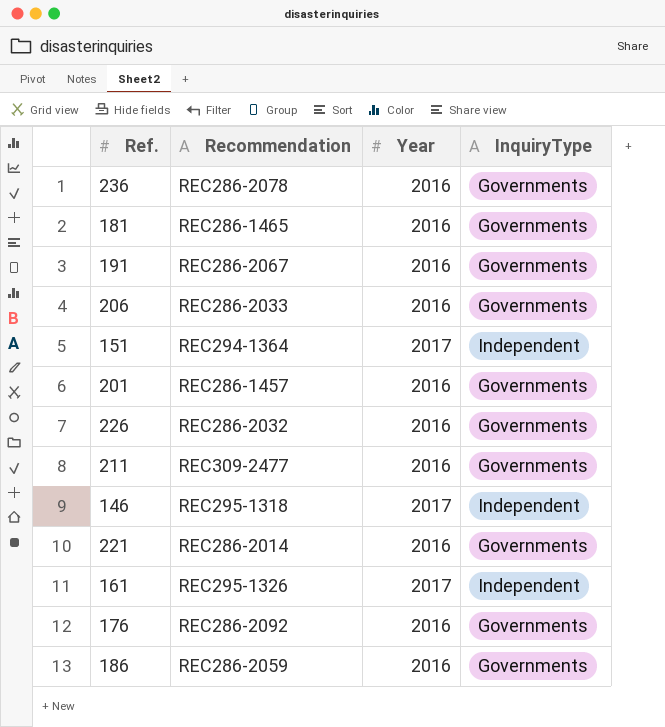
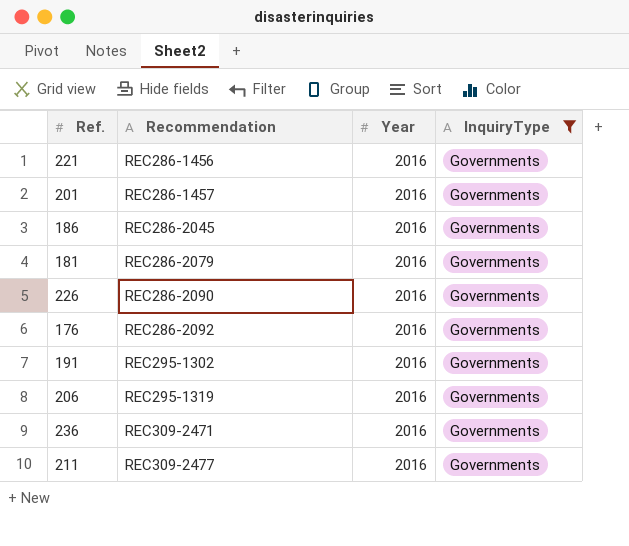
filter: none -> InquiryType = Governments
row order: none -> Recommendation ascending
221 | Recommendation: REC286-2014 -> REC286-1456
186 | Recommendation: REC286-2059 -> REC286-2045
181 | Recommendation: REC286-1465 -> REC286-2079
226 | Recommendation: REC286-2032 -> REC286-2090
191 | Recommendation: REC286-2067 -> REC295-1302
206 | Recommendation: REC286-2033 -> REC295-1319
236 | Recommendation: REC286-2078 -> REC309-2471

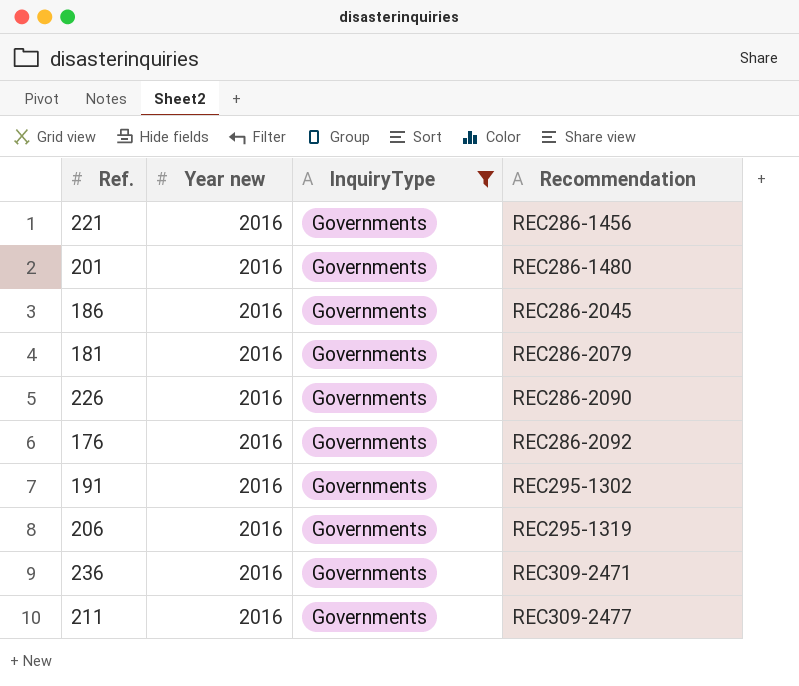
column name: Year -> Year new
column Recommendation | position: 2 -> 4
201 | Recommendation: REC286-1457 -> REC286-1480

